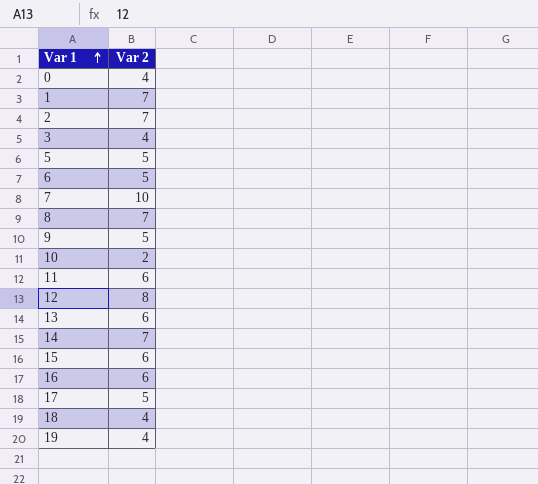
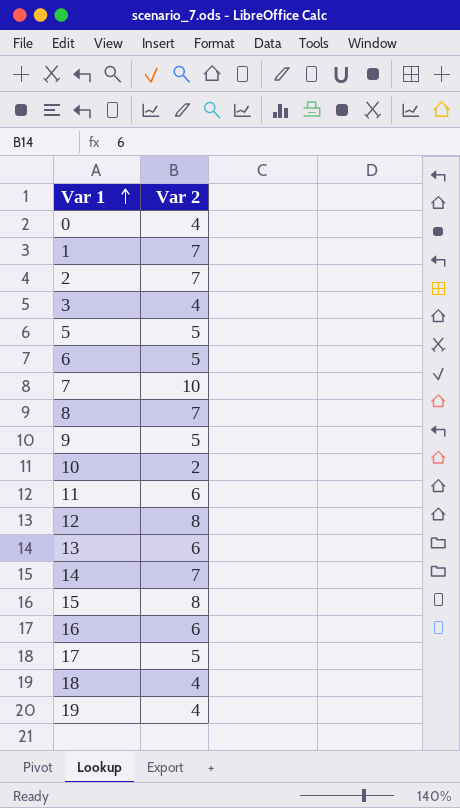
15 | Var 2: 6 -> 8

